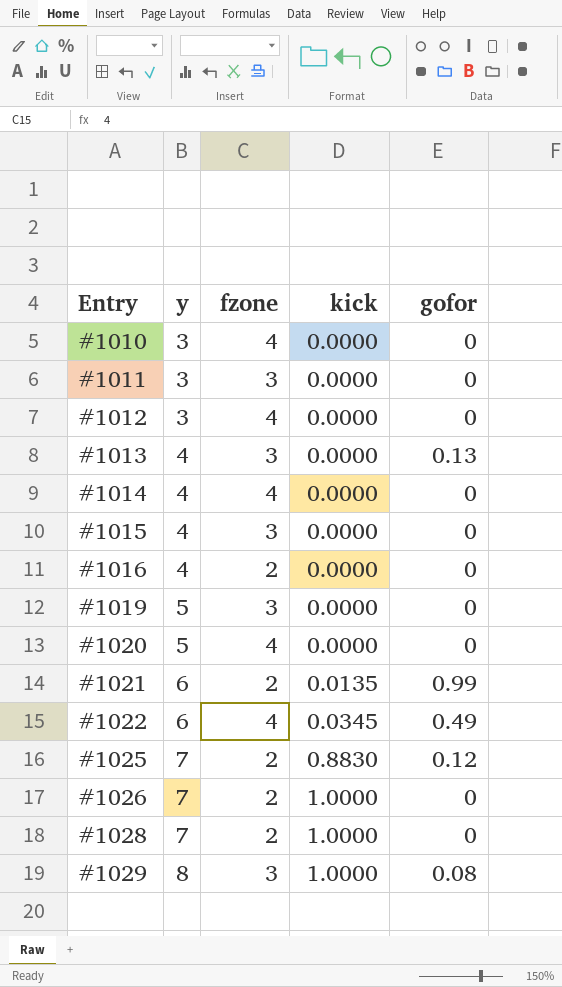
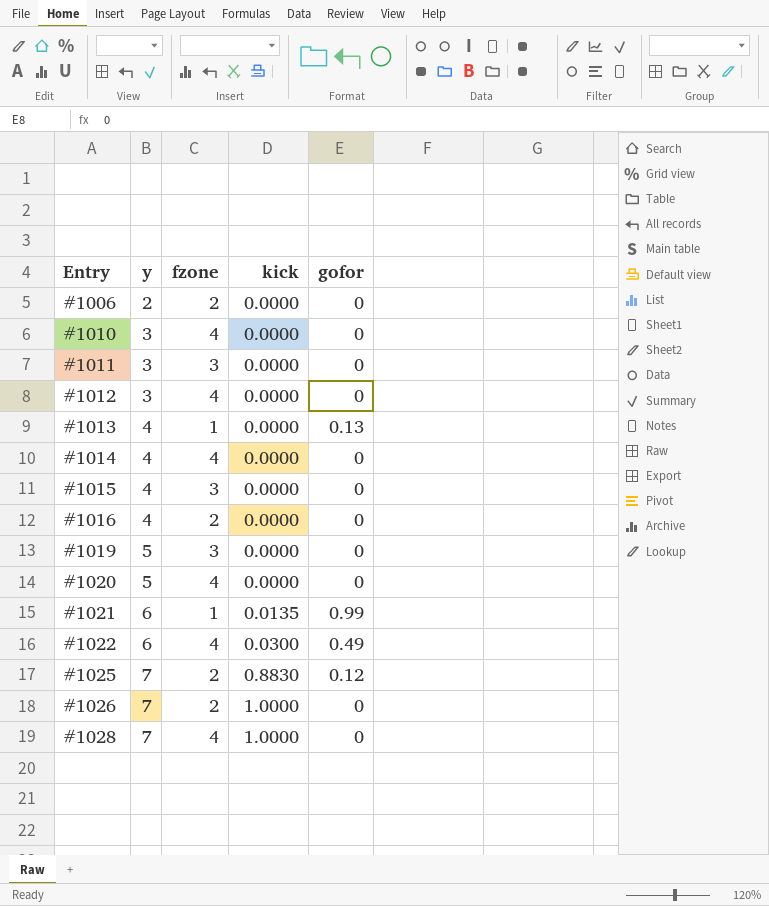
row #1029: 8 | 3 | 1.0000 | 0.08 -> none
row #1006: none -> 2 | 2 | 0.0000 | 0
#1013 | fzone: 3 -> 1
#1021 | fzone: 2 -> 1
#1022 | kick: 0.0345 -> 0.0300
#1028 | fzone: 2 -> 4

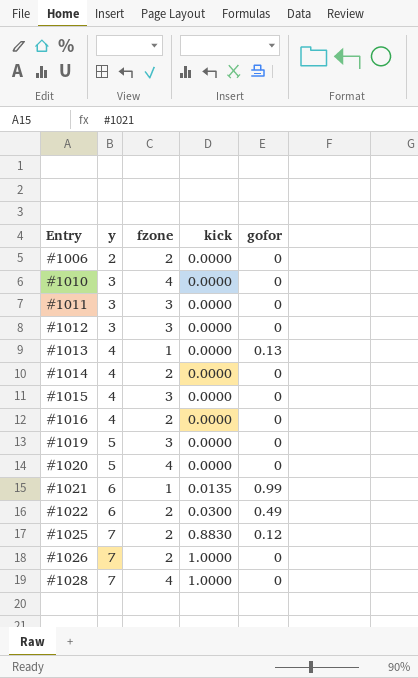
#1012 | fzone: 4 -> 3
#1014 | fzone: 4 -> 2
#1022 | fzone: 4 -> 2

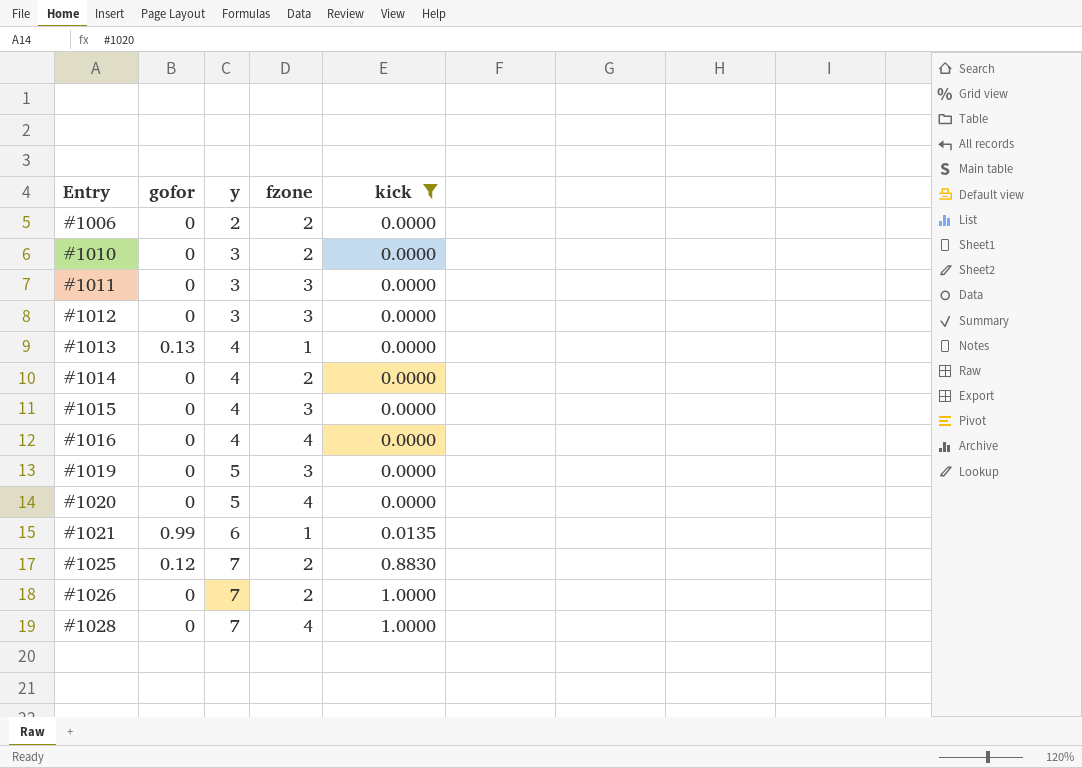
filter: none -> kick != 0.0300
column gofor | position: 5 -> 2
#1010 | fzone: 4 -> 2
#1016 | fzone: 2 -> 4

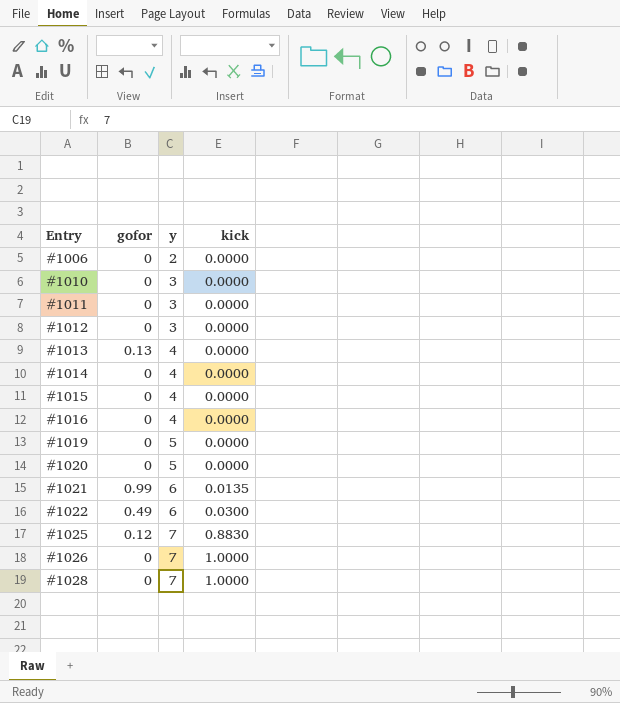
filter: kick != 0.0300 -> none
column fzone | position: 4 -> none

